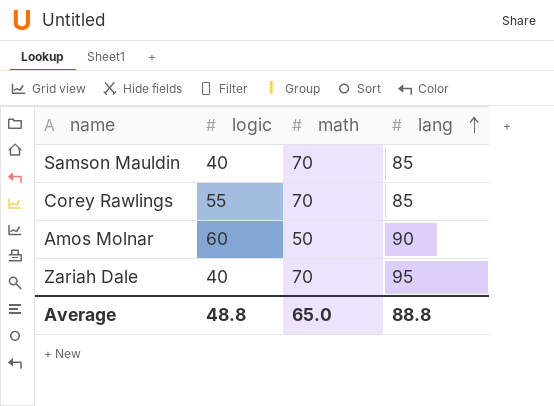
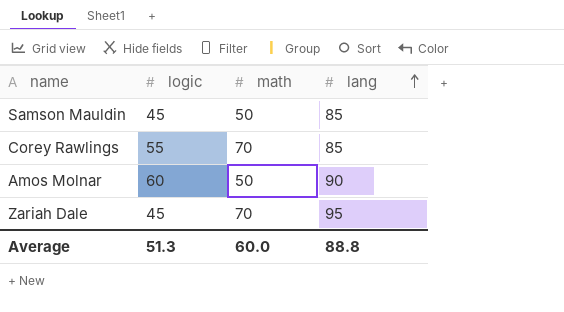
Samson Mauldin | logic: 40 -> 45
Samson Mauldin | math: 70 -> 50
Zariah Dale | logic: 40 -> 45
Average | logic: 48.8 -> 51.3
Average | math: 65.0 -> 60.0

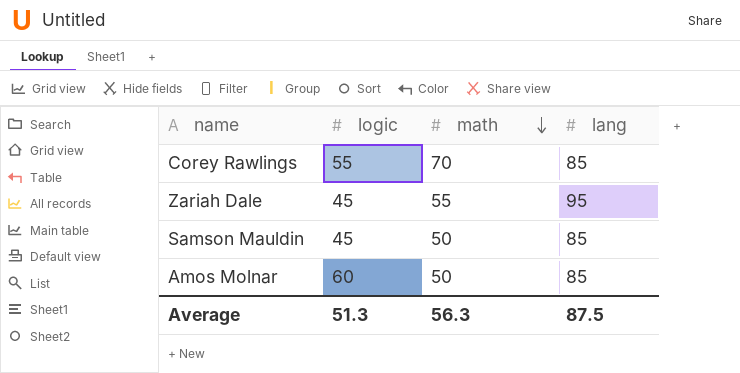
row order: lang ascending -> math descending
Zariah Dale | math: 70 -> 55
Amos Molnar | lang: 90 -> 85
Average | math: 60.0 -> 56.3
Average | lang: 88.8 -> 87.5

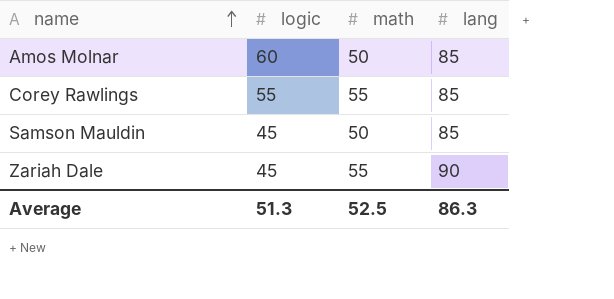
row order: math descending -> name ascending
Corey Rawlings | math: 70 -> 55
Zariah Dale | lang: 95 -> 90
Average | math: 56.3 -> 52.5
Average | lang: 87.5 -> 86.3

